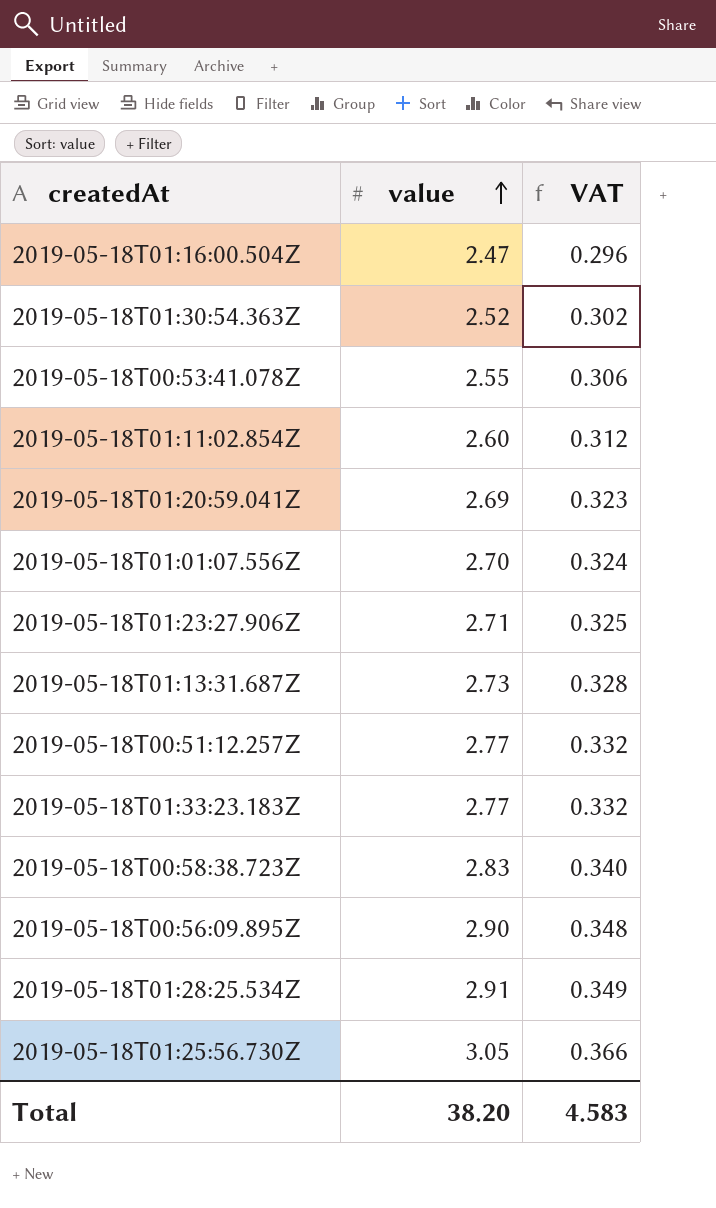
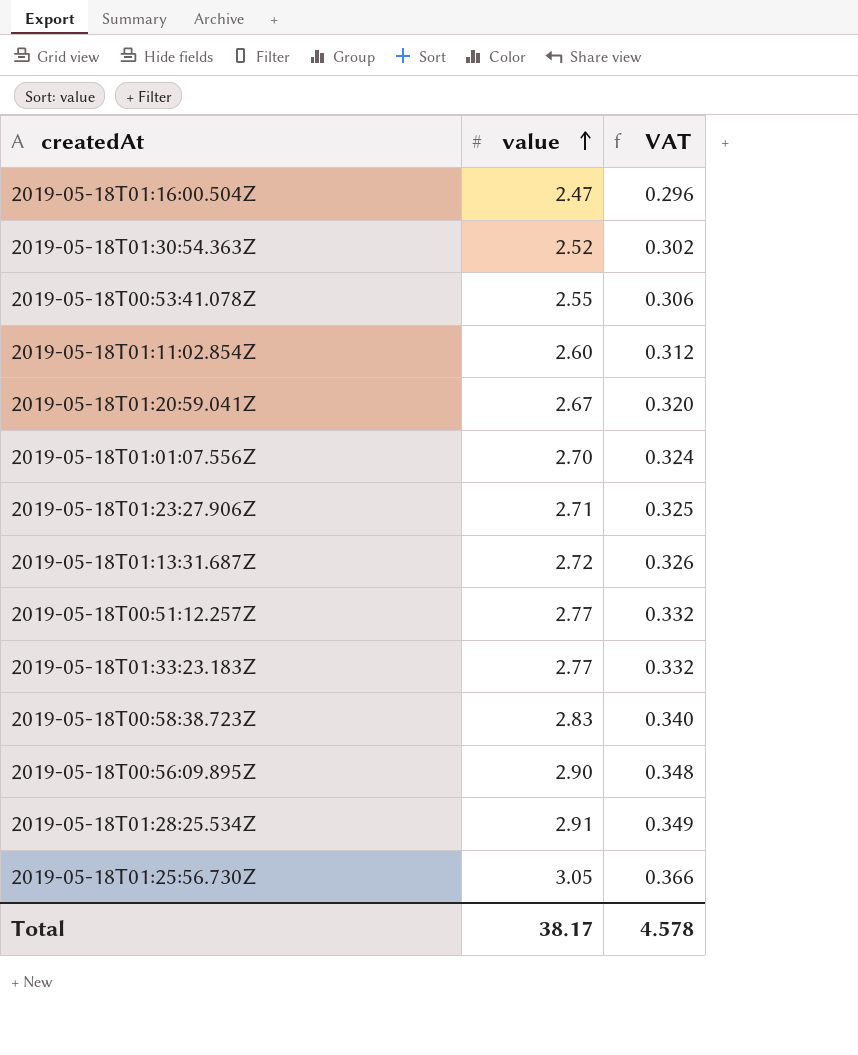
2019-05-18T01:20:59.041Z | value: 2.69 -> 2.67
2019-05-18T01:20:59.041Z | VAT: 0.323 -> 0.320
2019-05-18T01:13:31.687Z | value: 2.73 -> 2.72
2019-05-18T01:13:31.687Z | VAT: 0.328 -> 0.326
Total | value: 38.20 -> 38.17
Total | VAT: 4.583 -> 4.578

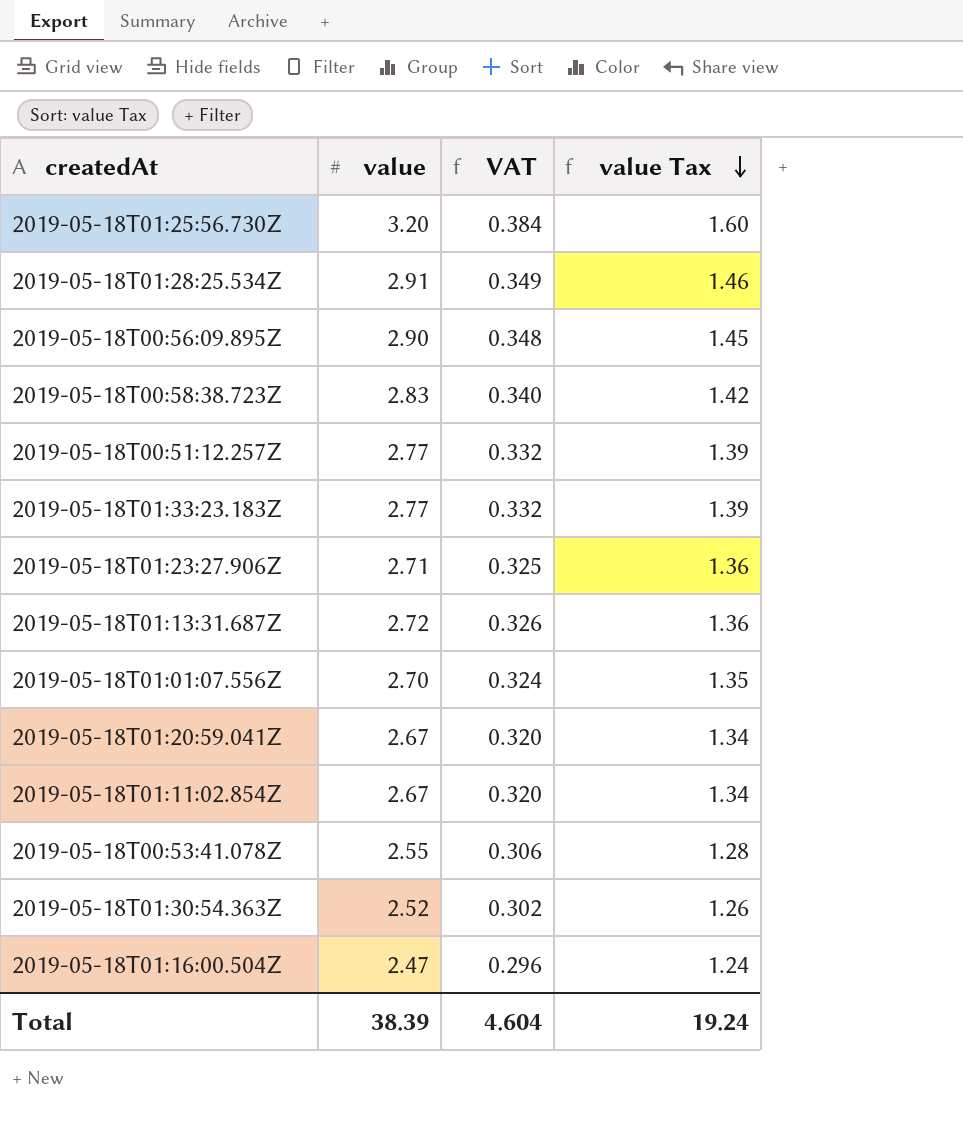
row order: value ascending -> value Tax descending
column value Tax | formula: none -> [value] * 0.5
2019-05-18T01:25:56.730Z | value: 3.05 -> 3.20
2019-05-18T01:25:56.730Z | VAT: 0.366 -> 0.384
2019-05-18T01:11:02.854Z | value: 2.60 -> 2.67
2019-05-18T01:11:02.854Z | VAT: 0.312 -> 0.320
Total | value: 38.17 -> 38.39
Total | VAT: 4.578 -> 4.604

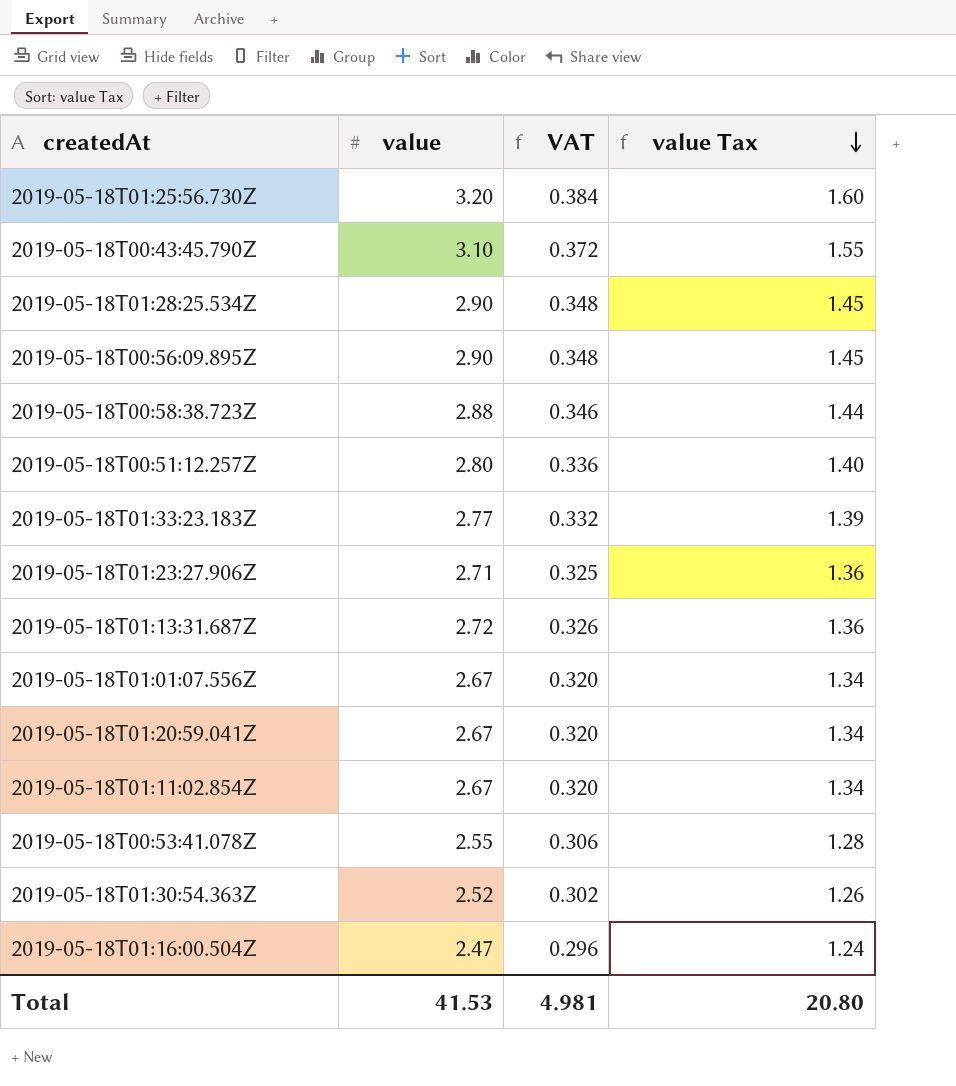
row 2019-05-18T00:43:45.790Z: none -> 3.10 | 0.372 | 1.55
2019-05-18T01:28:25.534Z | value: 2.91 -> 2.90
2019-05-18T01:28:25.534Z | VAT: 0.349 -> 0.348
2019-05-18T01:28:25.534Z | value Tax: 1.46 -> 1.45
2019-05-18T00:58:38.723Z | value: 2.83 -> 2.88
2019-05-18T00:58:38.723Z | VAT: 0.340 -> 0.346
2019-05-18T00:58:38.723Z | value Tax: 1.42 -> 1.44
2019-05-18T00:51:12.257Z | value: 2.77 -> 2.80
2019-05-18T00:51:12.257Z | VAT: 0.332 -> 0.336
2019-05-18T00:51:12.257Z | value Tax: 1.39 -> 1.40
2019-05-18T01:01:07.556Z | value: 2.70 -> 2.67
2019-05-18T01:01:07.556Z | VAT: 0.324 -> 0.320
2019-05-18T01:01:07.556Z | value Tax: 1.35 -> 1.34
Total | value: 38.39 -> 41.53
Total | VAT: 4.604 -> 4.981
Total | value Tax: 19.24 -> 20.80

